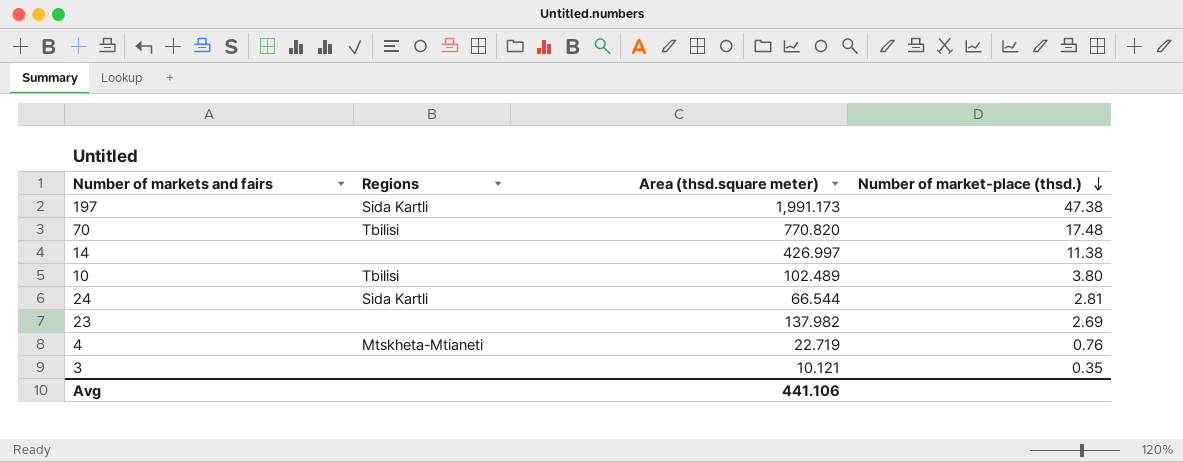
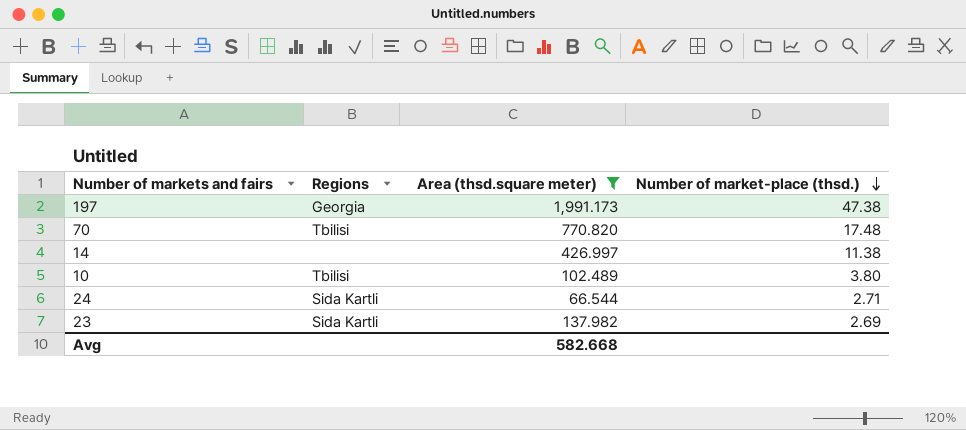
filter: none -> Area (thsd.square meter) >= 66.544
197 | Regions: Sida Kartli -> Georgia
24 | Number of market-place (thsd.): 2.81 -> 2.71
23 | Regions: none -> Sida Kartli
Avg | Area (thsd.square meter): 441.106 -> 582.668

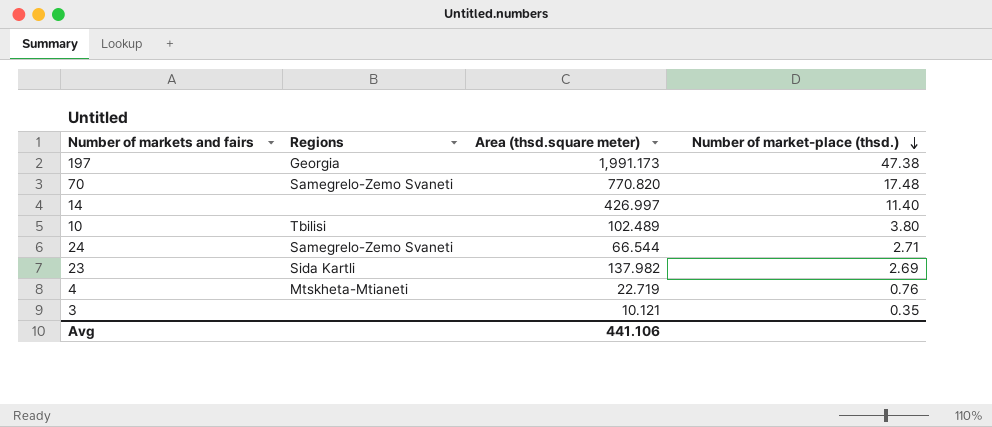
filter: Area (thsd.square meter) >= 66.544 -> none
70 | Regions: Tbilisi -> Samegrelo-Zemo Svaneti
14 | Number of market-place (thsd.): 11.38 -> 11.40
24 | Regions: Sida Kartli -> Samegrelo-Zemo Svaneti
Avg | Area (thsd.square meter): 582.668 -> 441.106

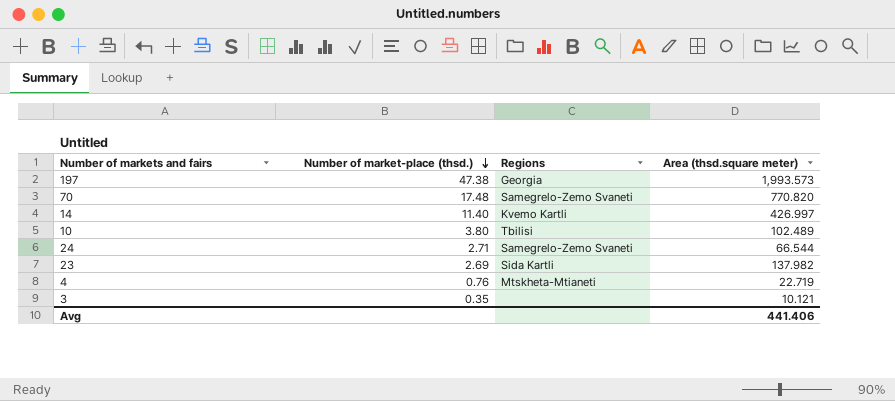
column Number of market-place (thsd.) | position: 4 -> 2
197 | Area (thsd.square meter): 1,991.173 -> 1,993.573
14 | Regions: none -> Kvemo Kartli
Avg | Area (thsd.square meter): 441.106 -> 441.406

